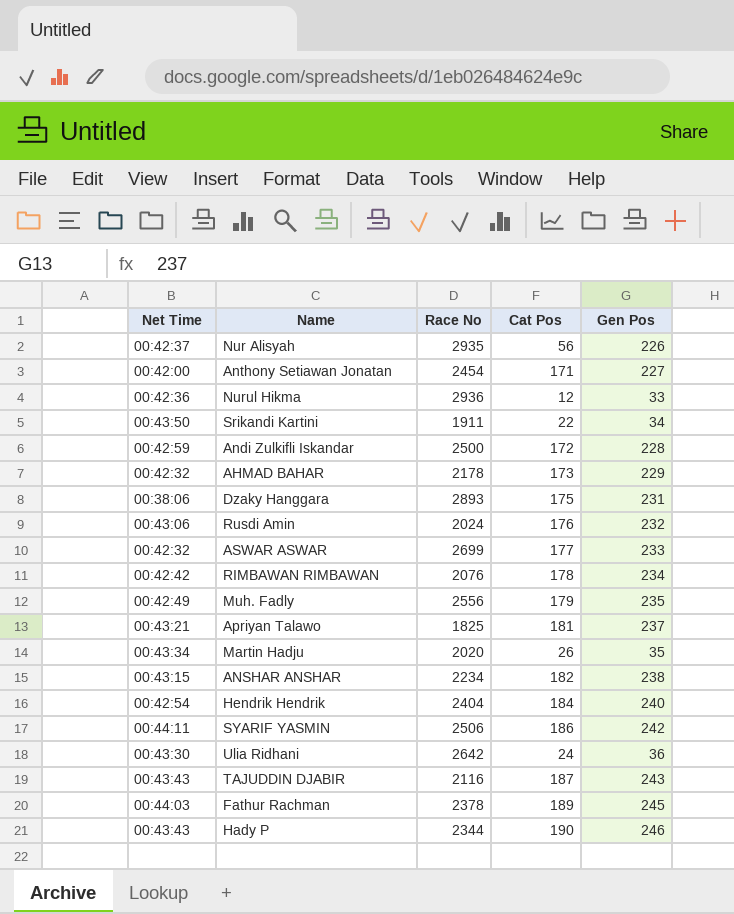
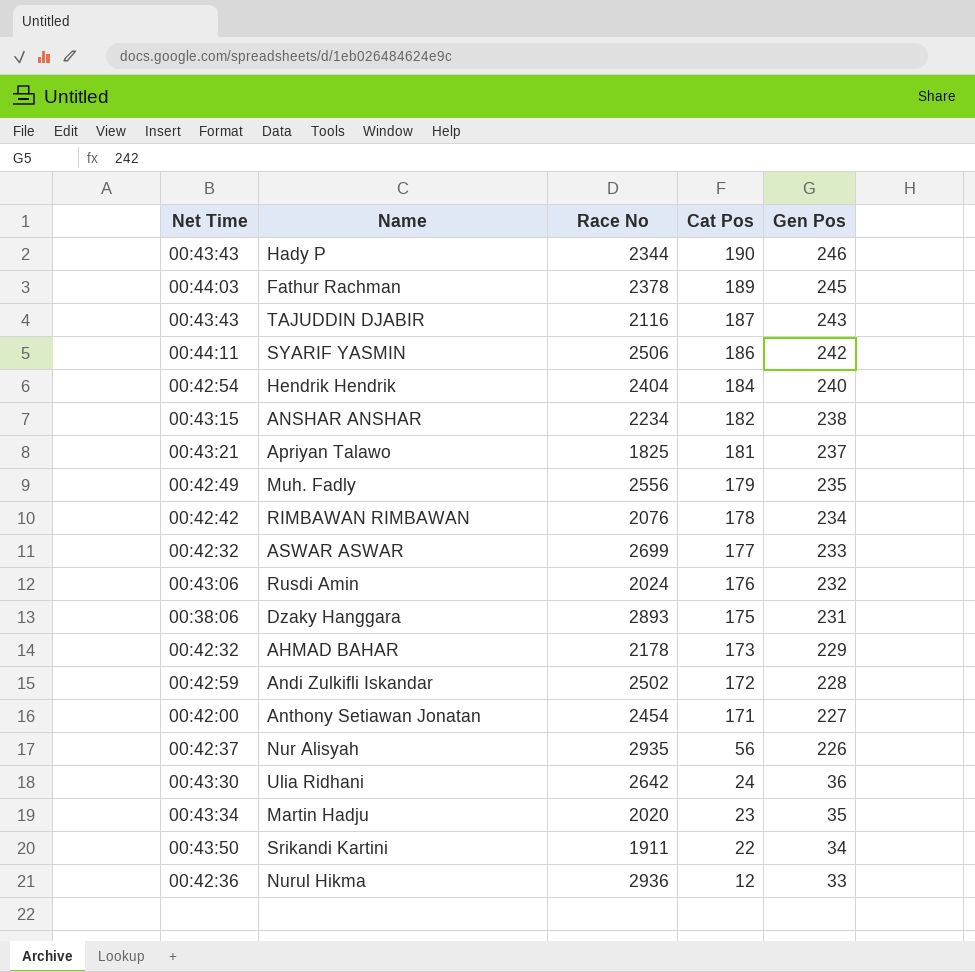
row order: none -> Cat Pos descending
Andi Zulkifli Iskandar | Race No: 2500 -> 2502
Martin Hadju | Cat Pos: 26 -> 23

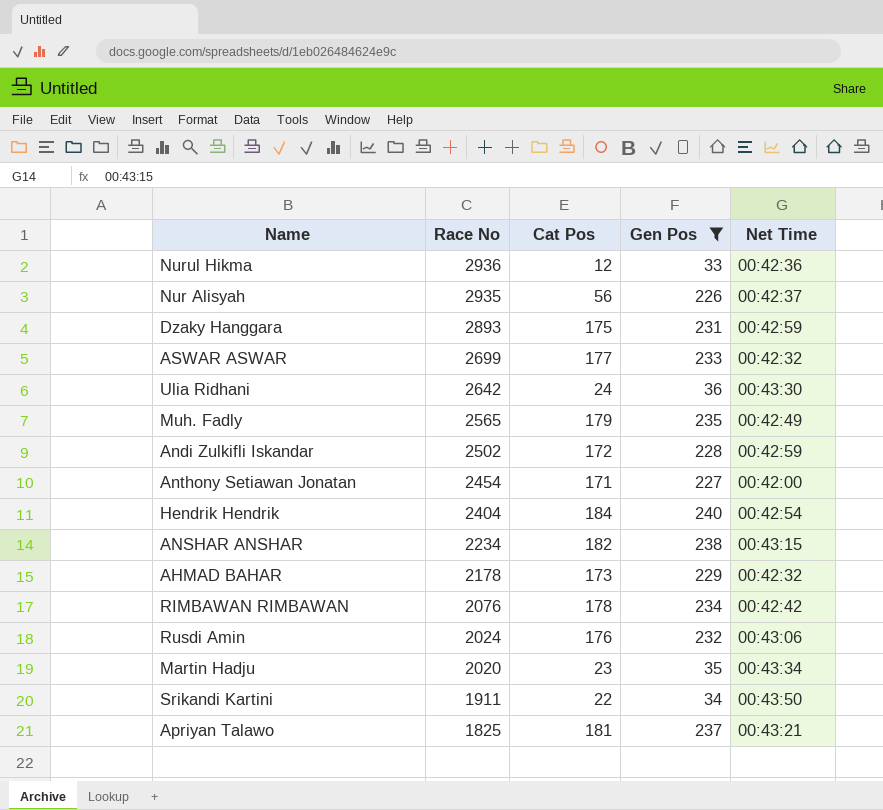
filter: none -> Gen Pos <= 240
row order: Cat Pos descending -> Race No descending
column Net Time | position: 1 -> 5
Dzaky Hanggara | Net Time: 00:38:06 -> 00:42:59
Muh. Fadly | Race No: 2556 -> 2565

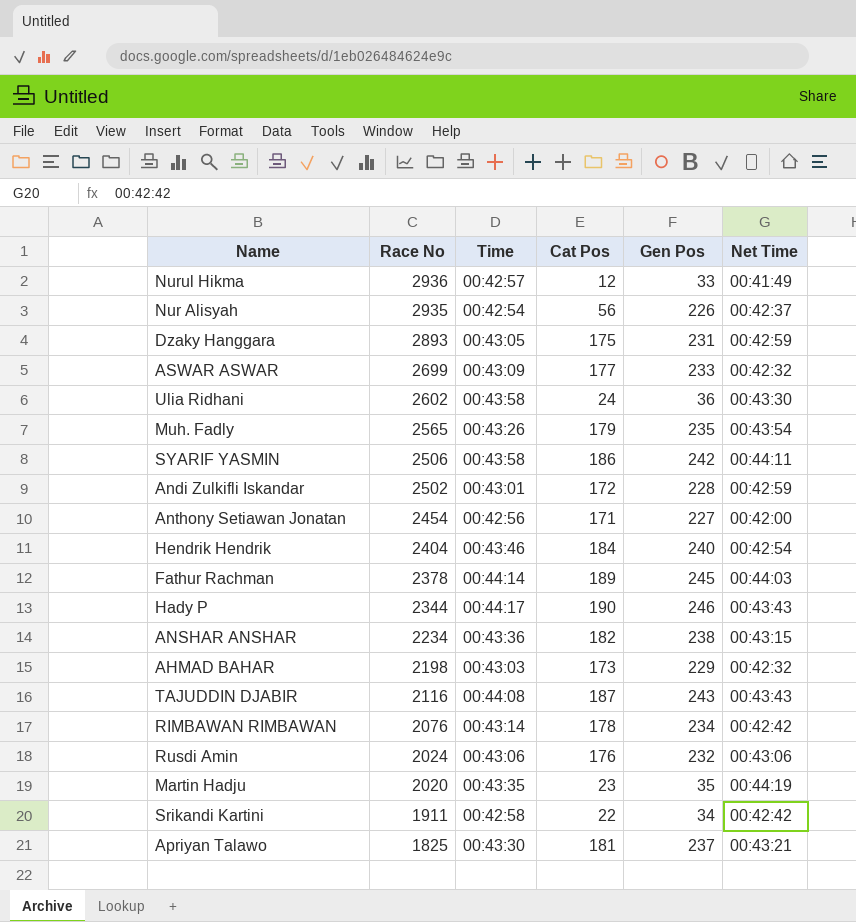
filter: Gen Pos <= 240 -> none
column Time | position: none -> 3
Nurul Hikma | Net Time: 00:42:36 -> 00:41:49
Ulia Ridhani | Race No: 2642 -> 2602
Muh. Fadly | Net Time: 00:42:49 -> 00:43:54
AHMAD BAHAR | Race No: 2178 -> 2198
Martin Hadju | Net Time: 00:43:34 -> 00:44:19
Srikandi Kartini | Net Time: 00:43:50 -> 00:42:42

